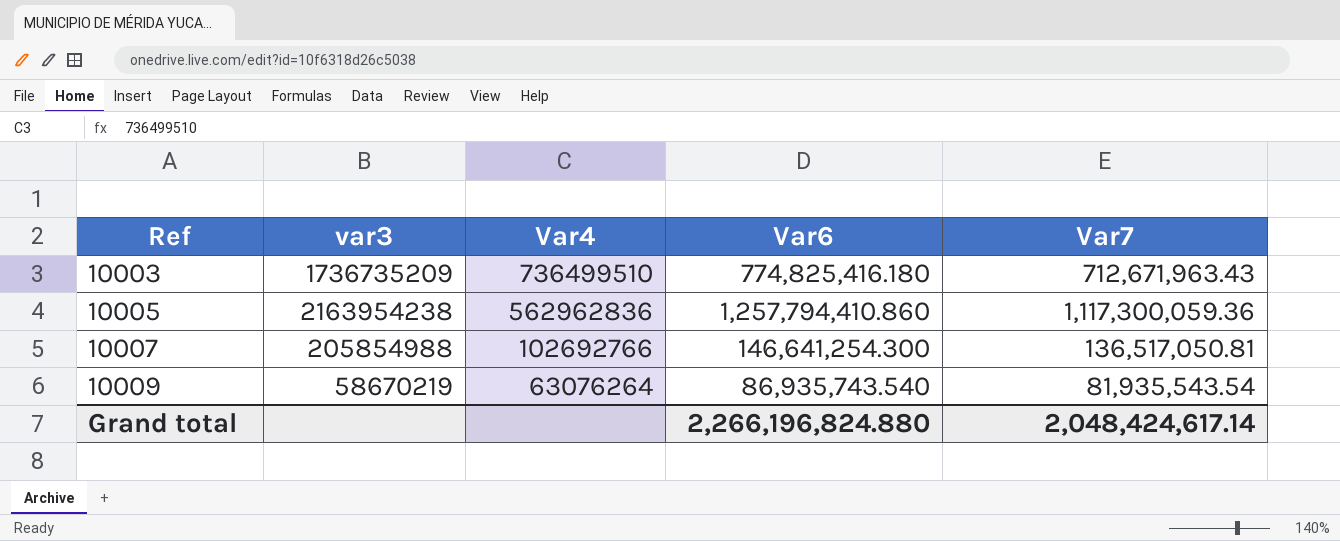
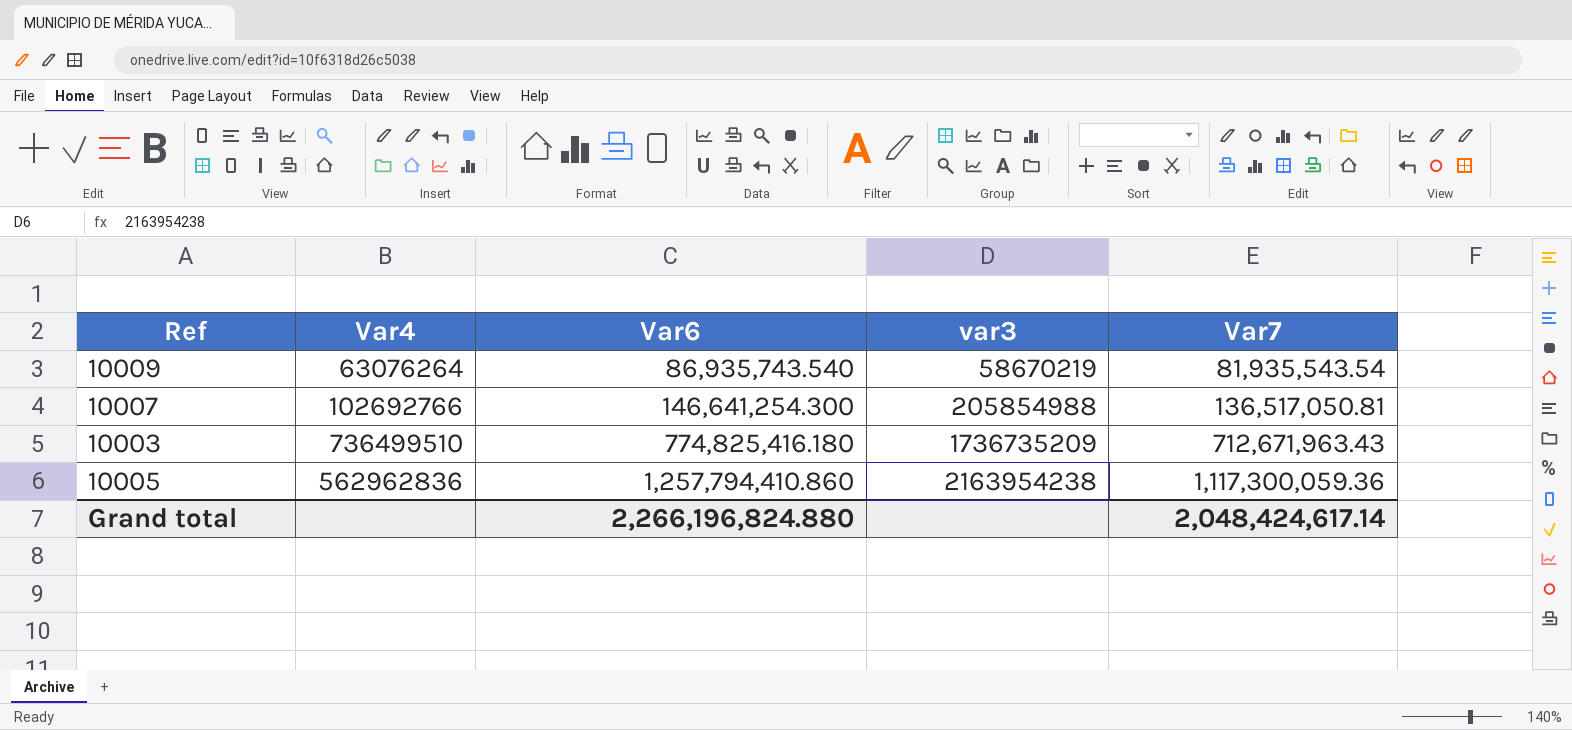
row order: Ref ascending -> Var6 ascending
column var3 | position: 2 -> 4

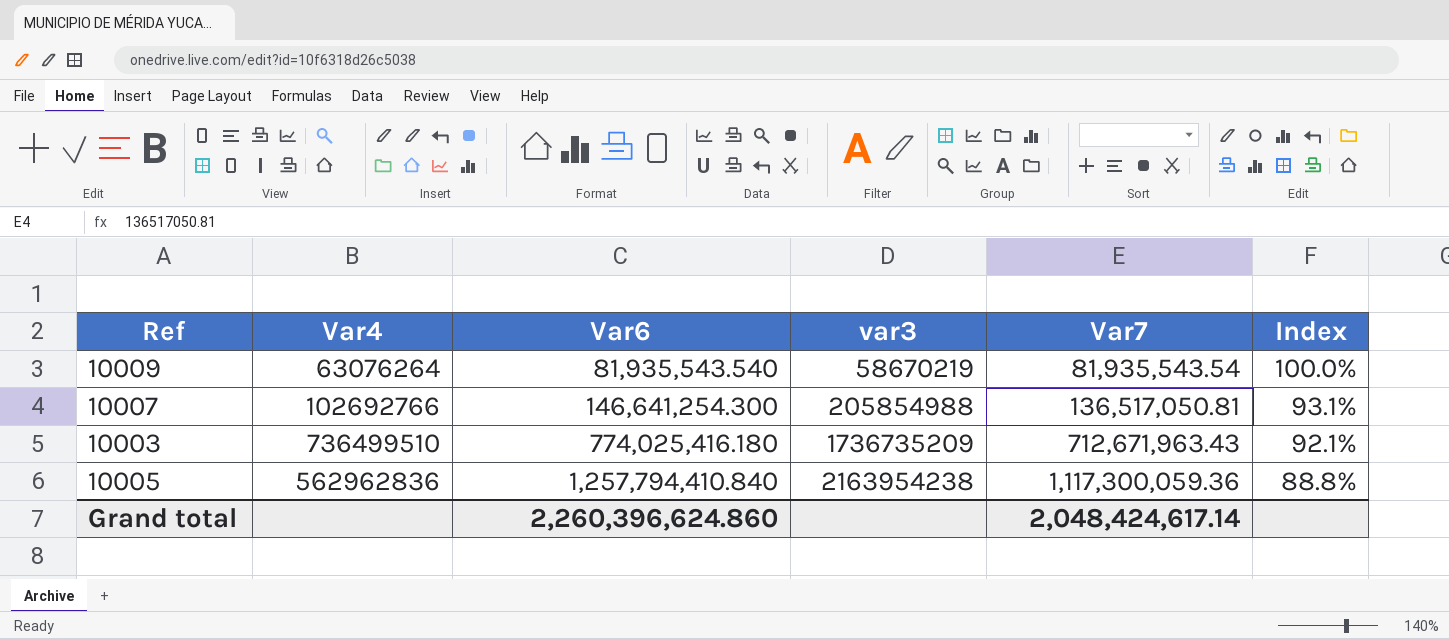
column Index | formula: none -> [Var7] / [Var6]
10009 | Var6: 86,935,743.540 -> 81,935,543.540
10003 | Var6: 774,825,416.180 -> 774,025,416.180
10005 | Var6: 1,257,794,410.860 -> 1,257,794,410.840
Grand total | Var6: 2,266,196,824.880 -> 2,260,396,624.860

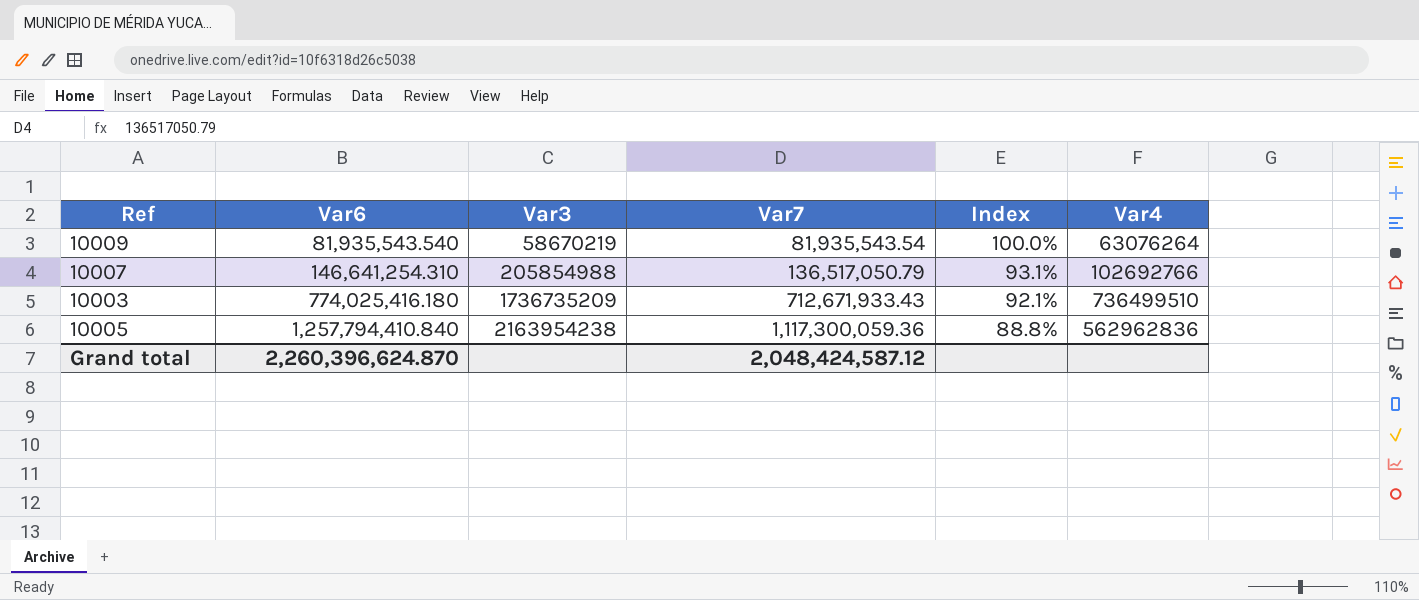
column name: var3 -> Var3
column Var4 | position: 2 -> 6
10007 | Var6: 146,641,254.300 -> 146,641,254.310
10007 | Var7: 136,517,050.81 -> 136,517,050.79
10003 | Var7: 712,671,963.43 -> 712,671,933.43
Grand total | Var6: 2,260,396,624.860 -> 2,260,396,624.870
Grand total | Var7: 2,048,424,617.14 -> 2,048,424,587.12

